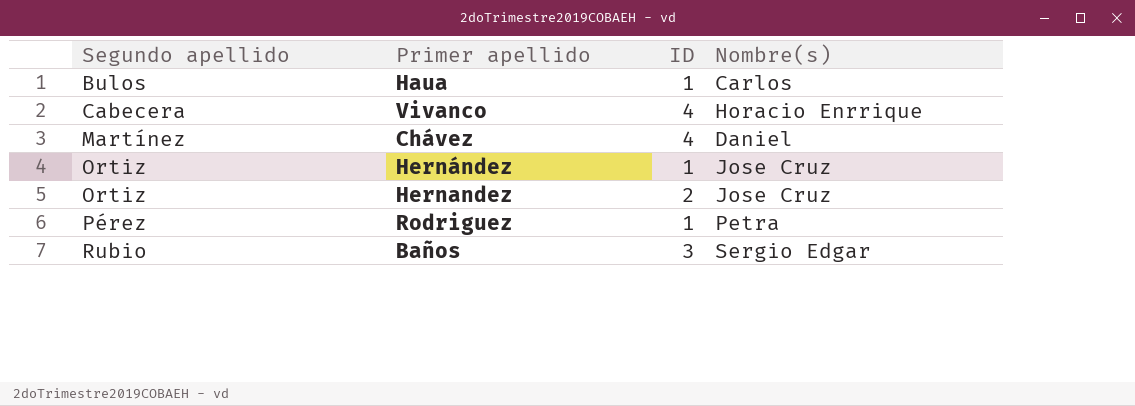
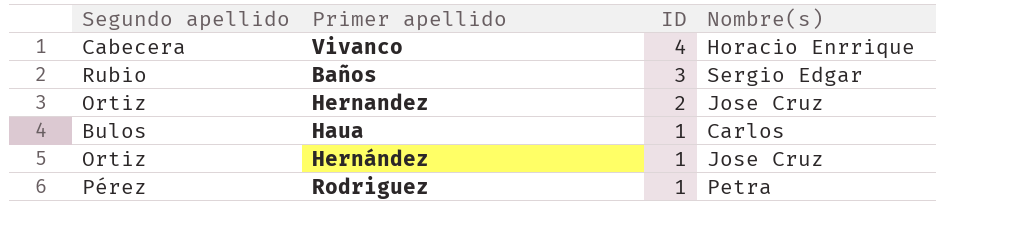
row order: Segundo apellido ascending -> ID descending
row Chávez: Martínez | 4 | Daniel -> none

